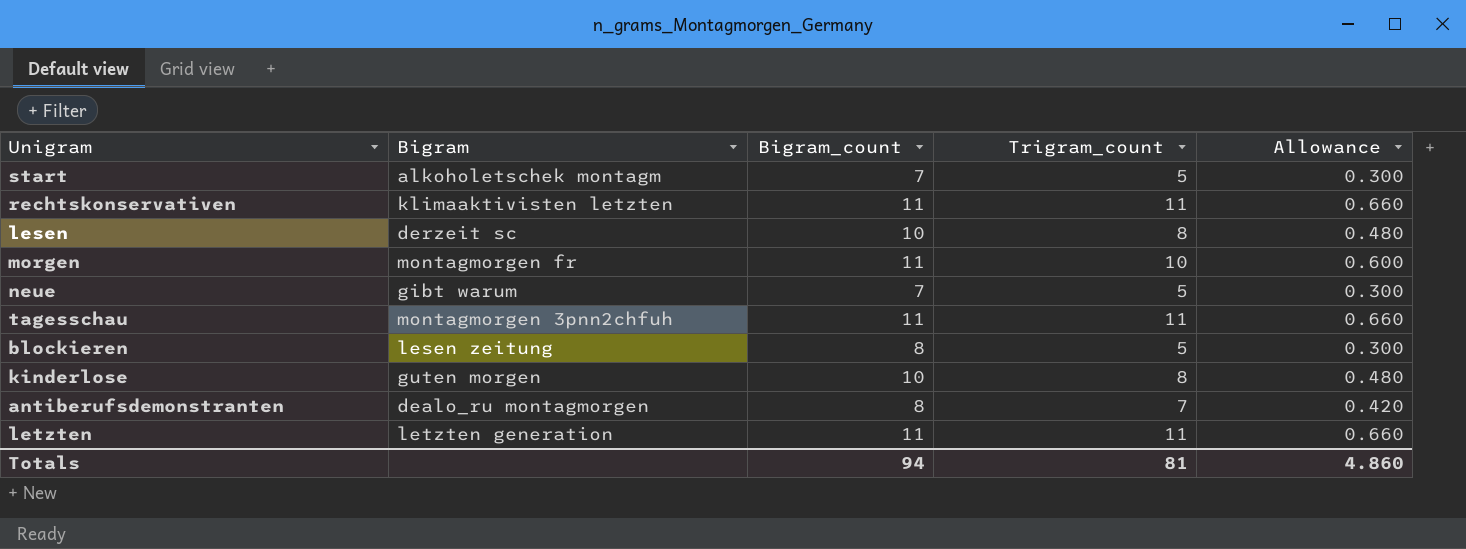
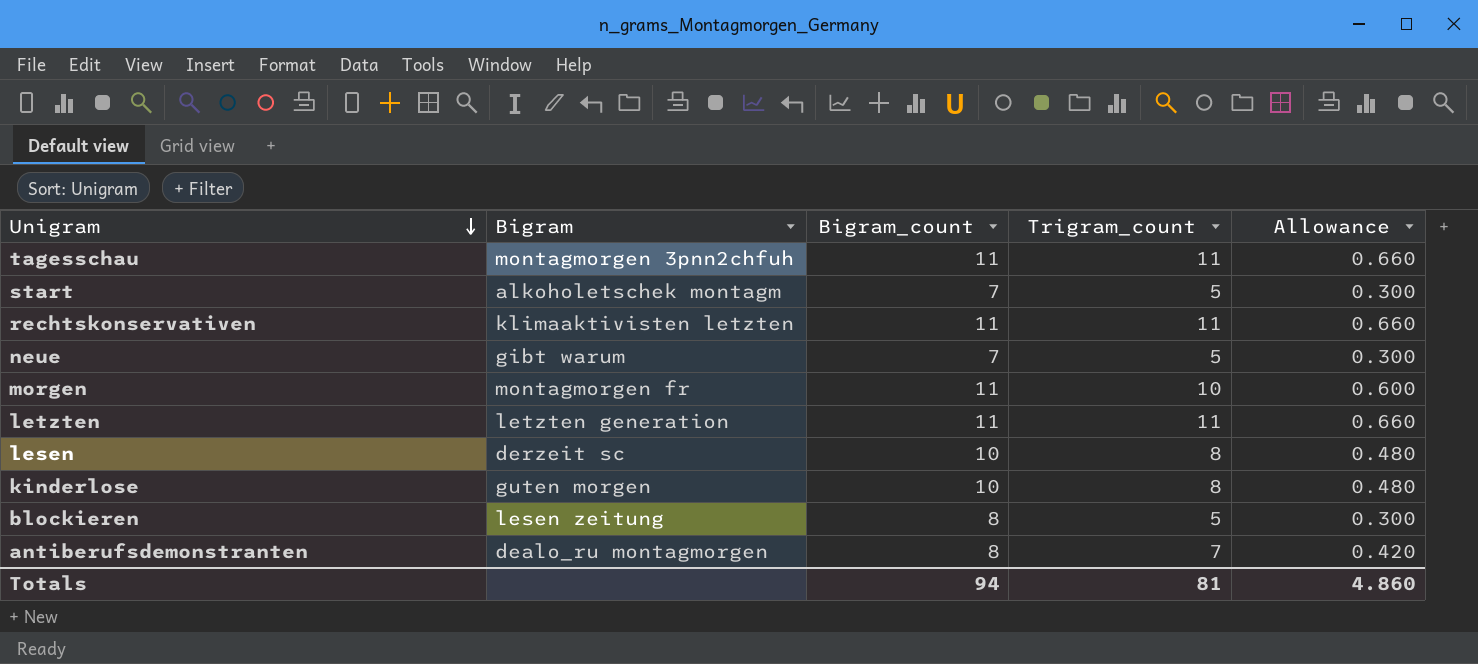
row order: none -> Unigram descending

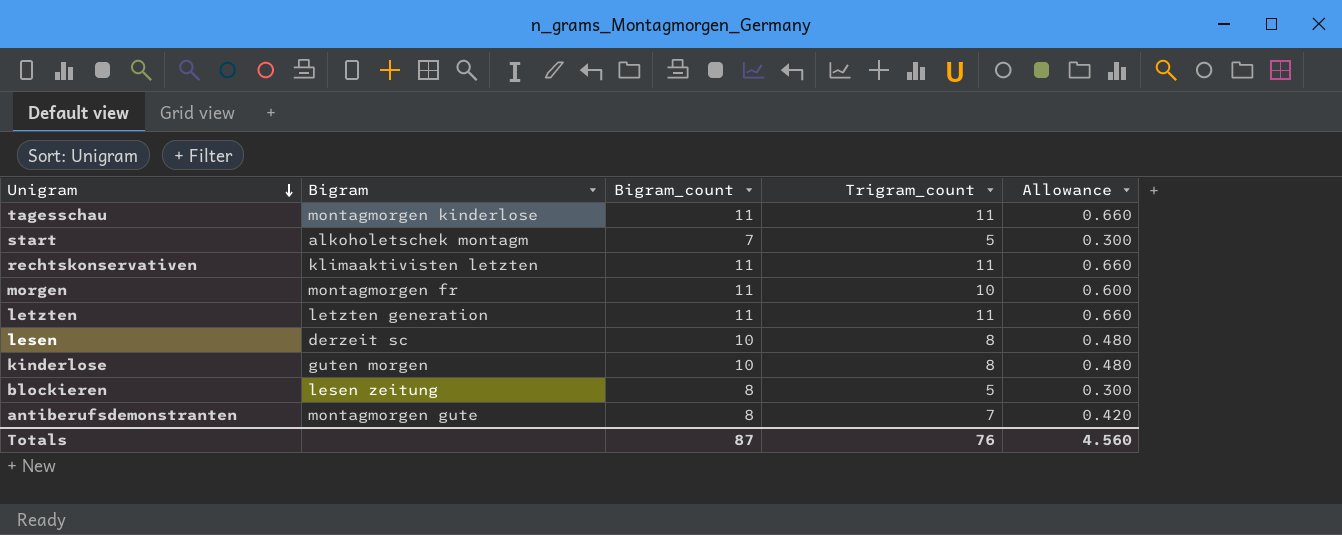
row neue: gibt warum | 7 | 5 | 0.300 -> none
tagesschau | Bigram: montagmorgen 3pnn2chfuh -> montagmorgen kinderlose
antiberufsdemonstranten | Bigram: dealo_ru montagmorgen -> montagmorgen gute
Totals | Bigram_count: 94 -> 87
Totals | Trigram_count: 81 -> 76
Totals | Allowance: 4.860 -> 4.560

